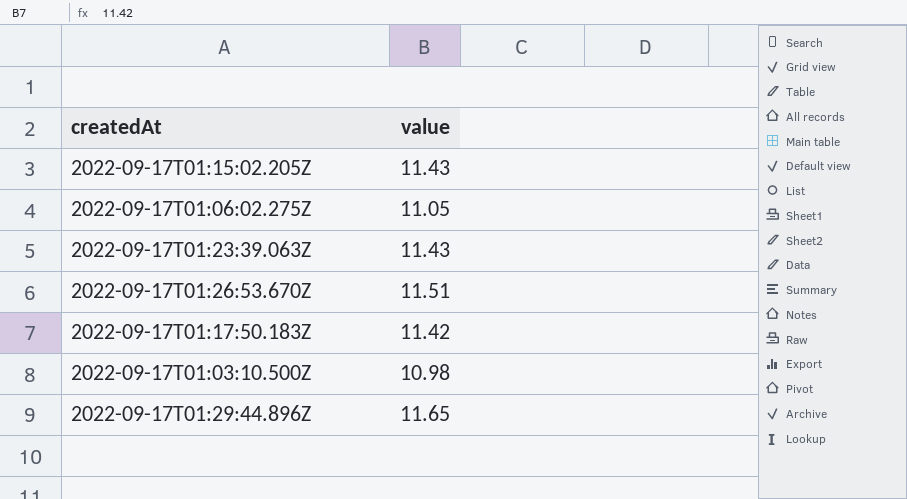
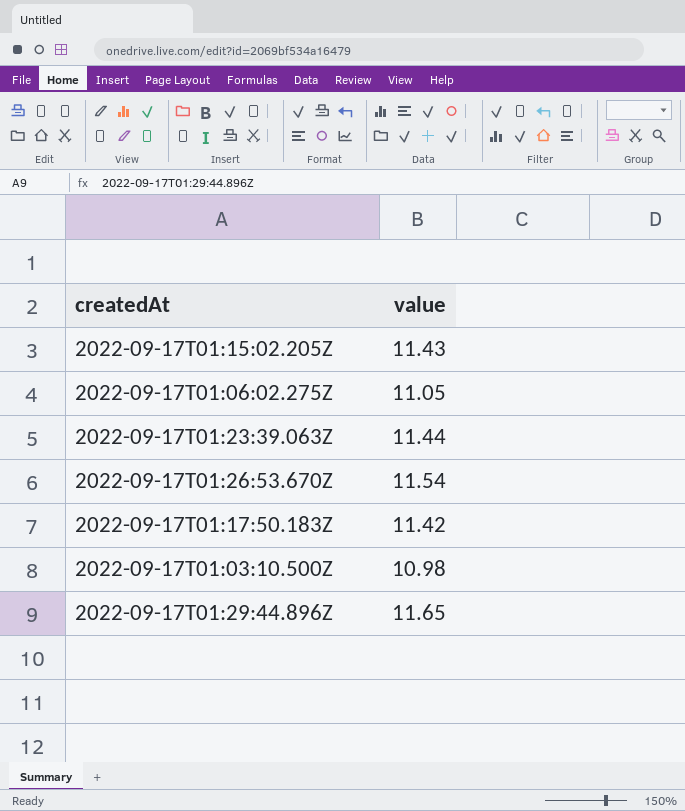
2022-09-17T01:23:39.063Z | value: 11.43 -> 11.44
2022-09-17T01:26:53.670Z | value: 11.51 -> 11.54

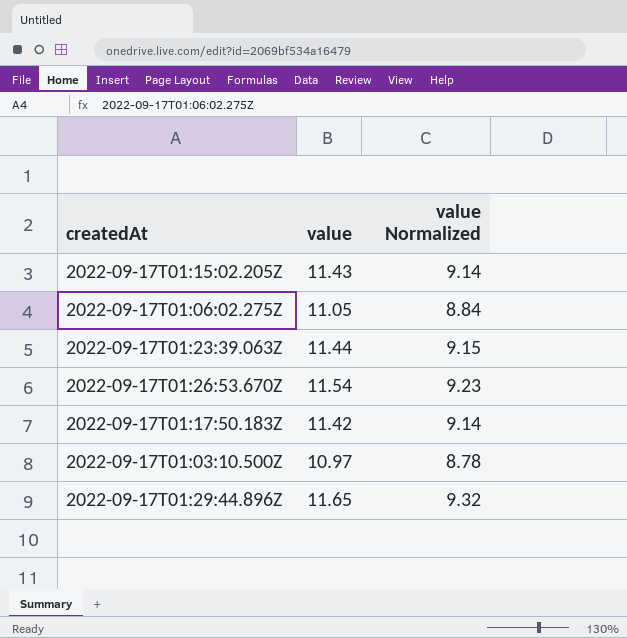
column value Normalized | formula: none -> [value] * 0.8
2022-09-17T01:03:10.500Z | value: 10.98 -> 10.97

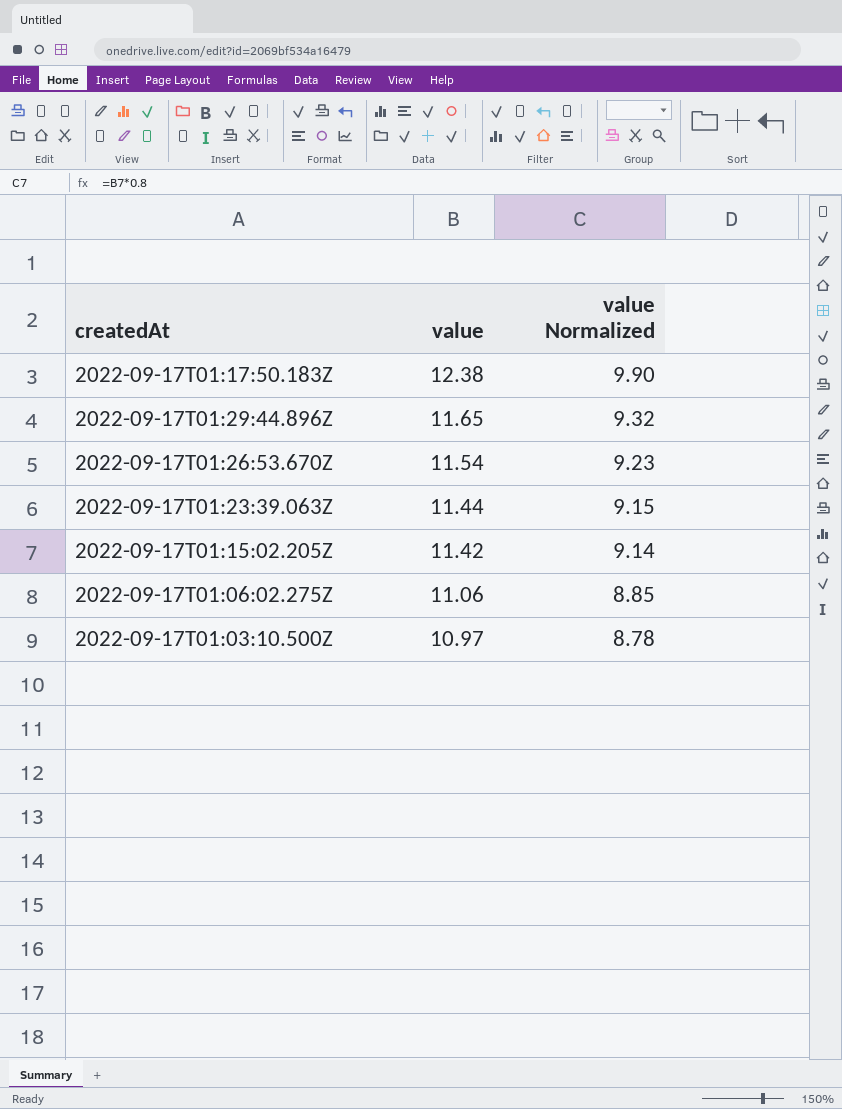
row order: none -> value descending
2022-09-17T01:17:50.183Z | value: 11.42 -> 12.38
2022-09-17T01:17:50.183Z | value Normalized: 9.14 -> 9.90
2022-09-17T01:15:02.205Z | value: 11.43 -> 11.42
2022-09-17T01:06:02.275Z | value: 11.05 -> 11.06
2022-09-17T01:06:02.275Z | value Normalized: 8.84 -> 8.85

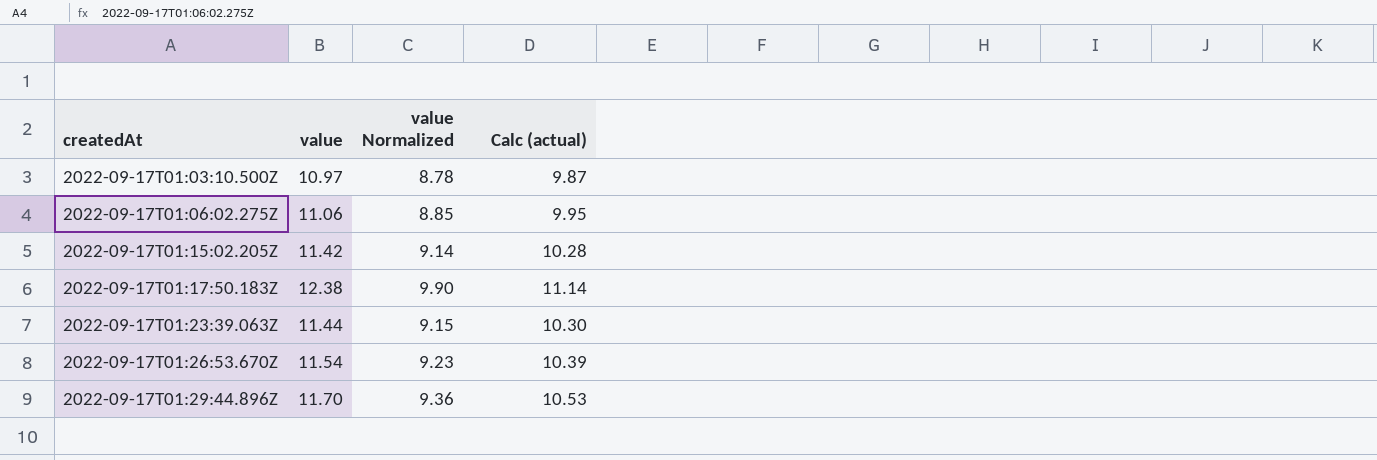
row order: value descending -> createdAt ascending
column Calc (actual) | formula: none -> [value] * 0.9
2022-09-17T01:29:44.896Z | value: 11.65 -> 11.70
2022-09-17T01:29:44.896Z | value Normalized: 9.32 -> 9.36

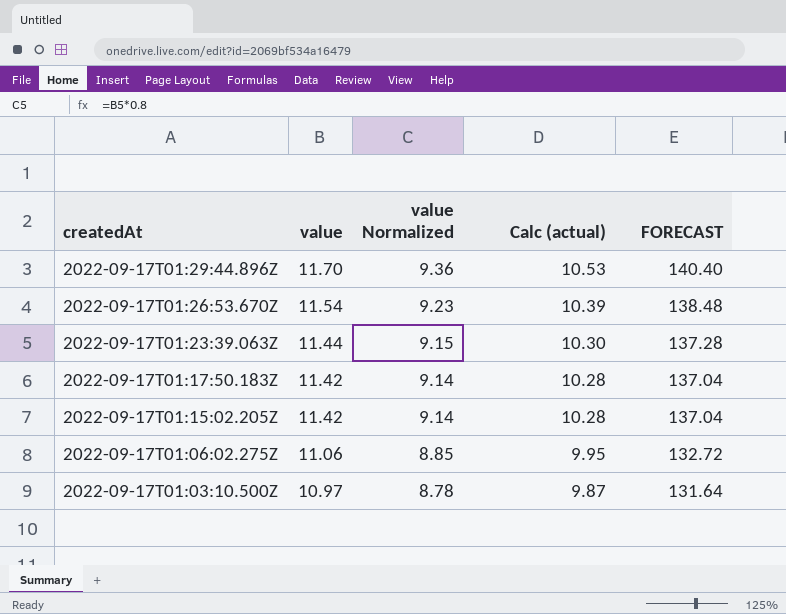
row order: createdAt ascending -> createdAt descending
column FORECAST | formula: none -> [value] * 12
2022-09-17T01:17:50.183Z | value: 12.38 -> 11.42
2022-09-17T01:17:50.183Z | value Normalized: 9.90 -> 9.14
2022-09-17T01:17:50.183Z | Calc (actual): 11.14 -> 10.28

